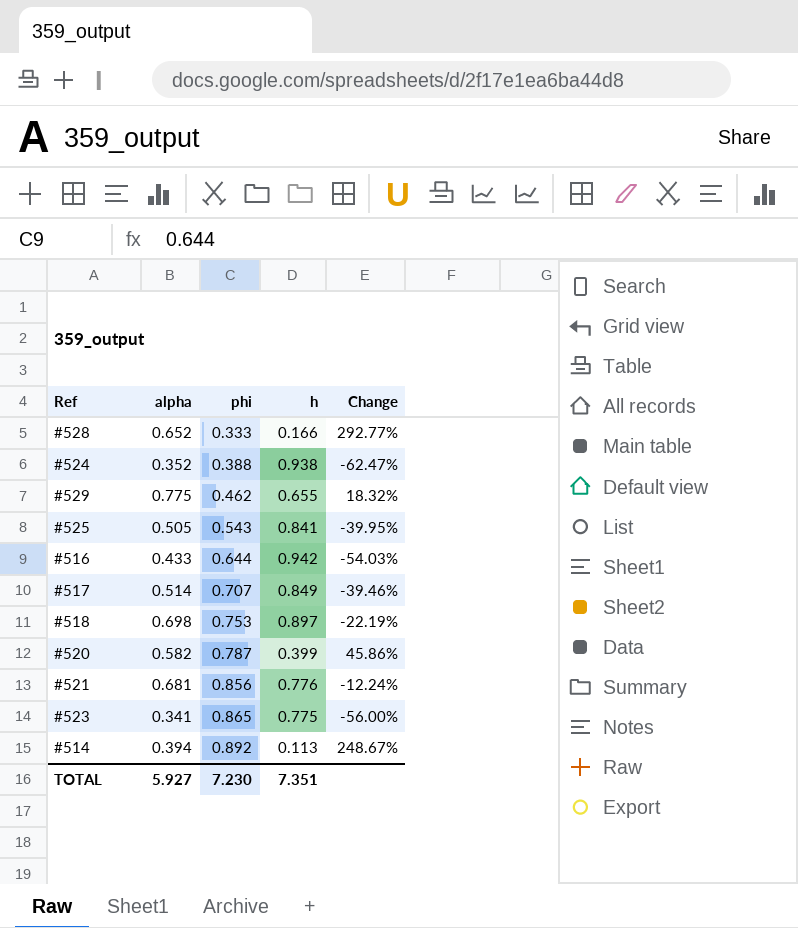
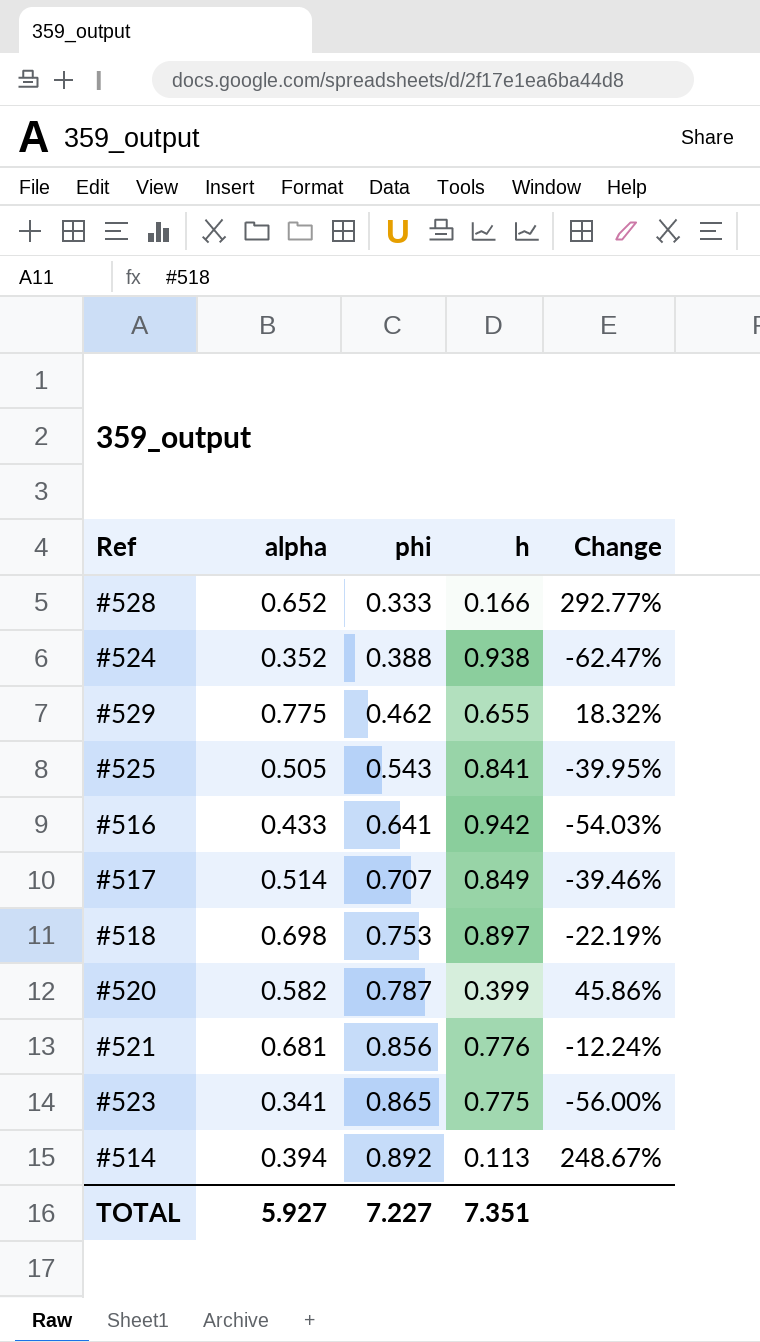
#516 | phi: 0.644 -> 0.641
TOTAL | phi: 7.230 -> 7.227

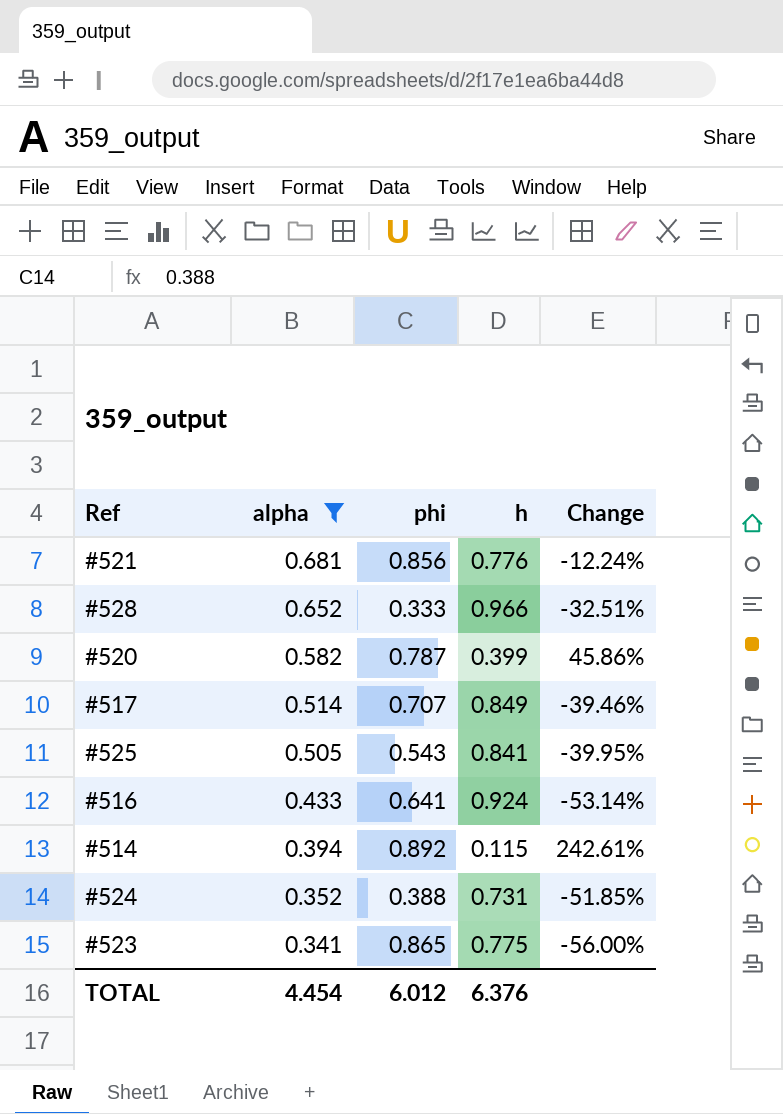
filter: none -> alpha <= 0.681
row order: phi ascending -> alpha descending
#528 | h: 0.166 -> 0.966
#528 | Change: 292.77% -> -32.51%
#516 | h: 0.942 -> 0.924
#516 | Change: -54.03% -> -53.14%
#514 | h: 0.113 -> 0.115
#514 | Change: 248.67% -> 242.61%
#524 | h: 0.938 -> 0.731
#524 | Change: -62.47% -> -51.85%
TOTAL | alpha: 5.927 -> 4.454
TOTAL | phi: 7.227 -> 6.012
TOTAL | h: 7.351 -> 6.376

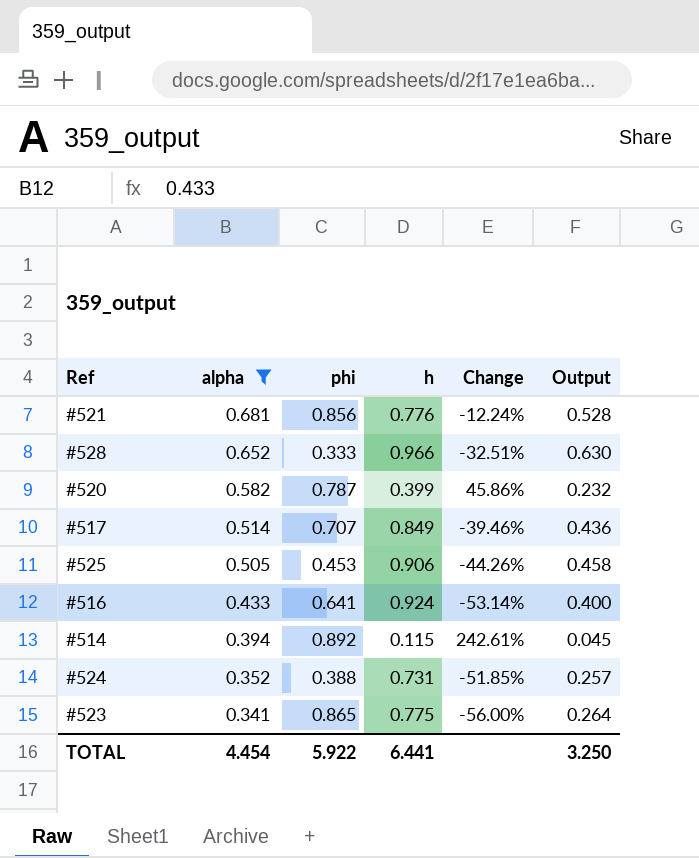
column Output | formula: none -> [alpha] * [h]
#525 | phi: 0.543 -> 0.453
#525 | h: 0.841 -> 0.906
#525 | Change: -39.95% -> -44.26%
TOTAL | phi: 6.012 -> 5.922
TOTAL | h: 6.376 -> 6.441

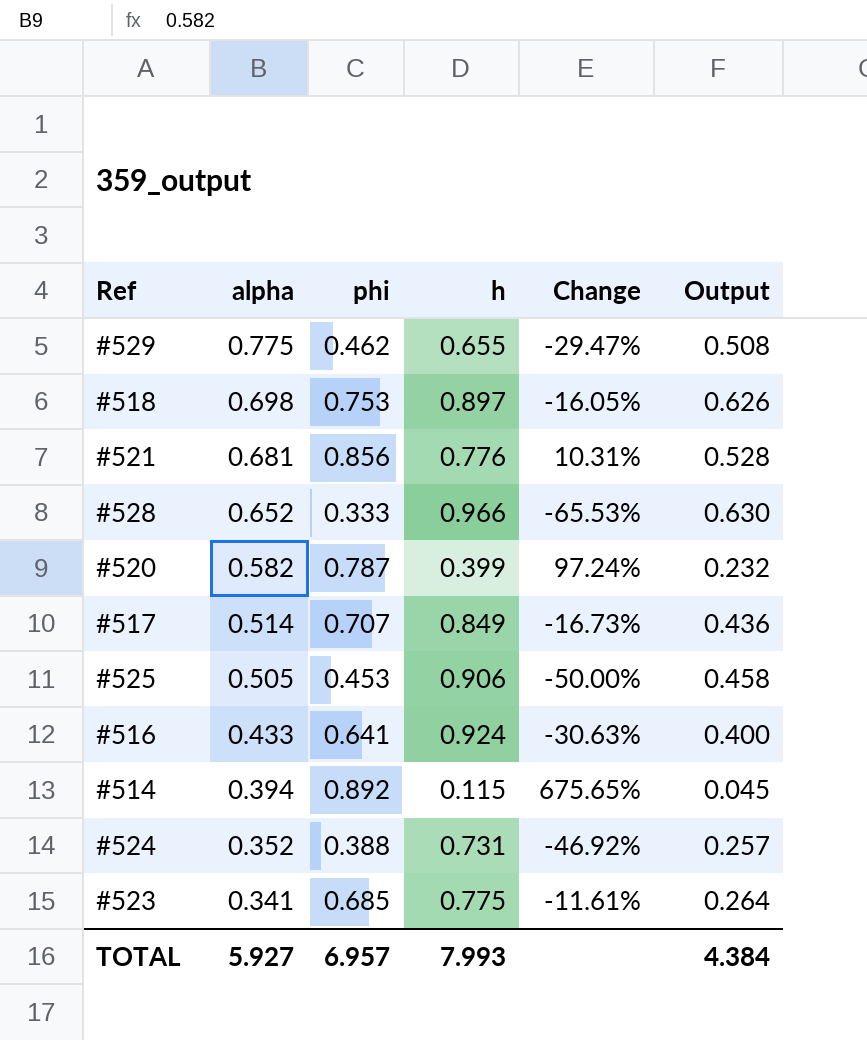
filter: alpha <= 0.681 -> none
column Change | formula: ([alpha] - [h]) / [h] -> ([phi] - [h]) / [h]
#523 | phi: 0.865 -> 0.685
TOTAL | alpha: 4.454 -> 5.927
TOTAL | phi: 5.922 -> 6.957
TOTAL | h: 6.441 -> 7.993
TOTAL | Output: 3.250 -> 4.384

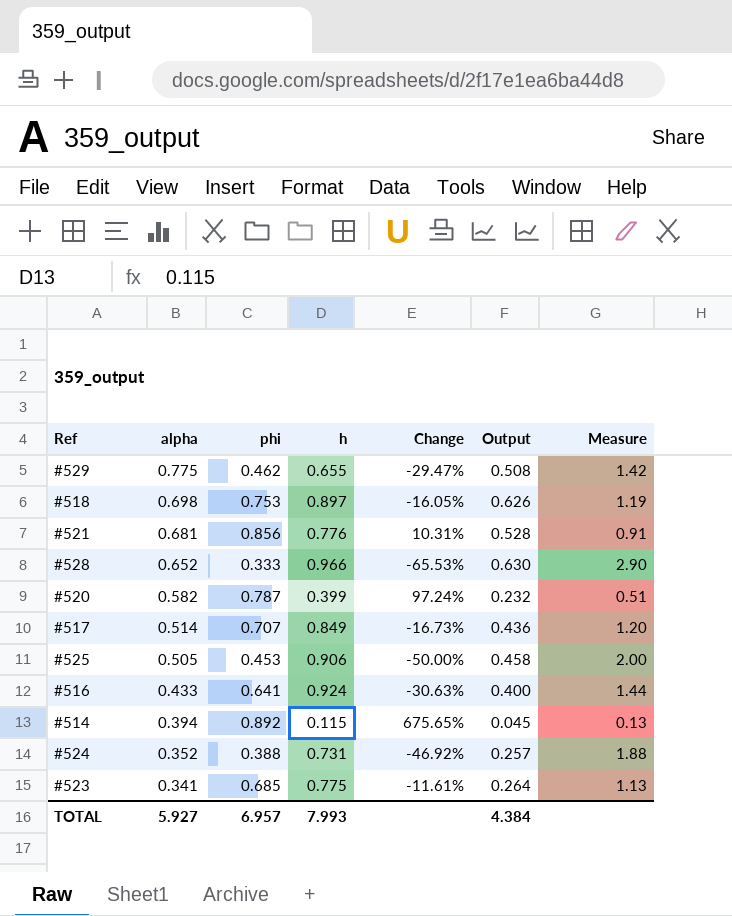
column Measure | formula: none -> [h] / [phi]

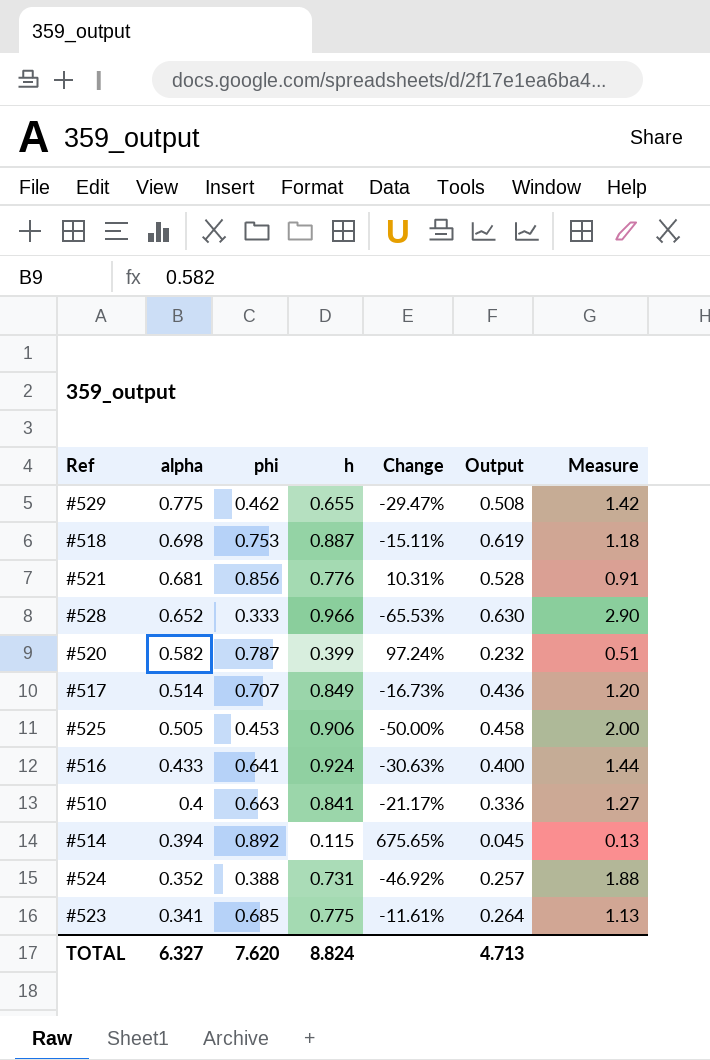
#518 | h: 0.897 -> 0.887
#518 | Change: -16.05% -> -15.11%
#518 | Output: 0.626 -> 0.619
#518 | Measure: 1.19 -> 1.18
row #510: none -> 0.4 | 0.663 | 0.841 | -21.17% | 0.336 | 1.27
TOTAL | alpha: 5.927 -> 6.327
TOTAL | phi: 6.957 -> 7.620
TOTAL | h: 7.993 -> 8.824
TOTAL | Output: 4.384 -> 4.713

